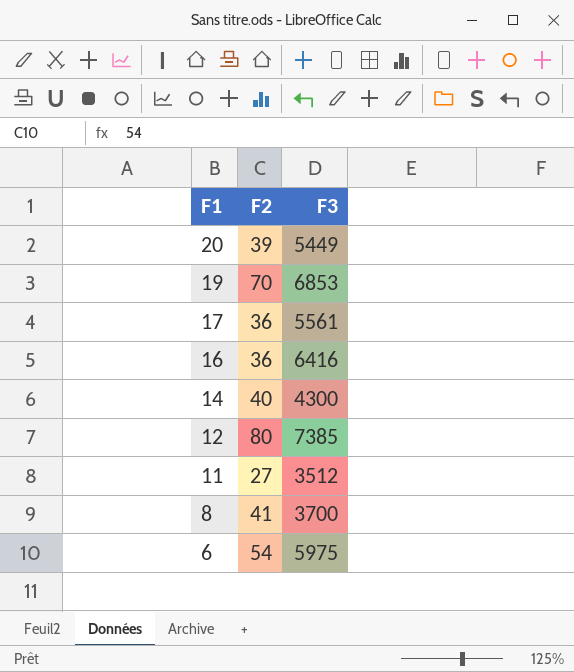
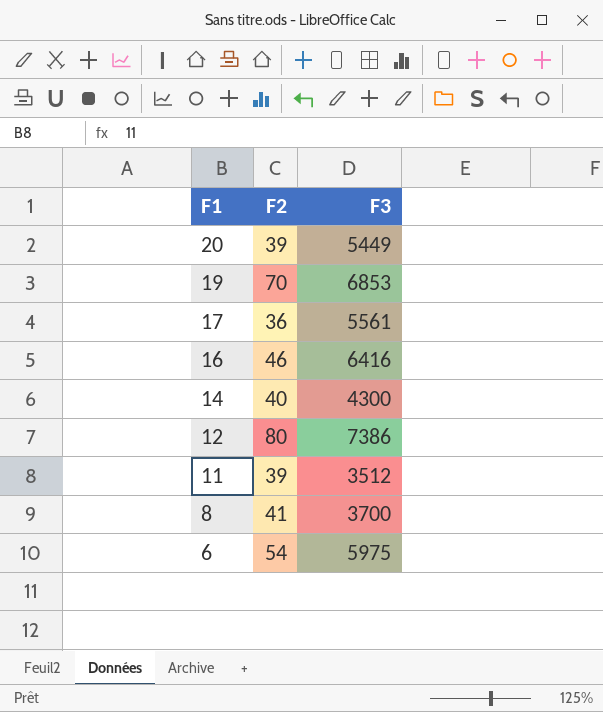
16 | F2: 36 -> 46
12 | F3: 7385 -> 7386
11 | F2: 27 -> 39

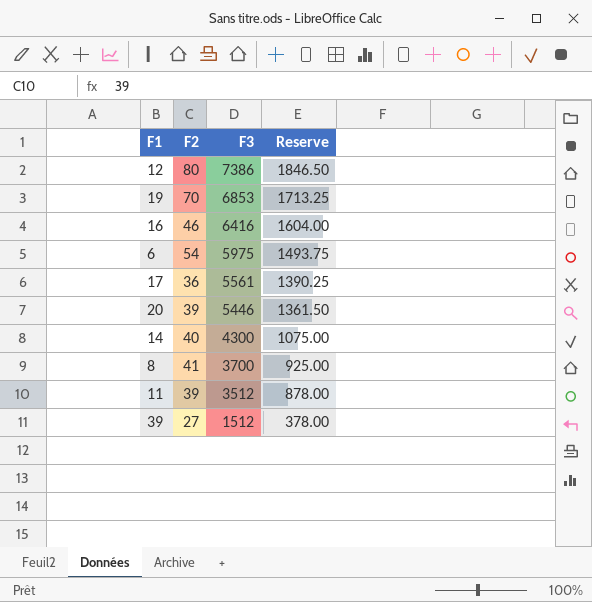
row order: F1 descending -> F3 descending
column Reserve | formula: none -> [F3] * 0.25
20 | F3: 5449 -> 5446
row 39: none -> 27 | 1512 | 378.00

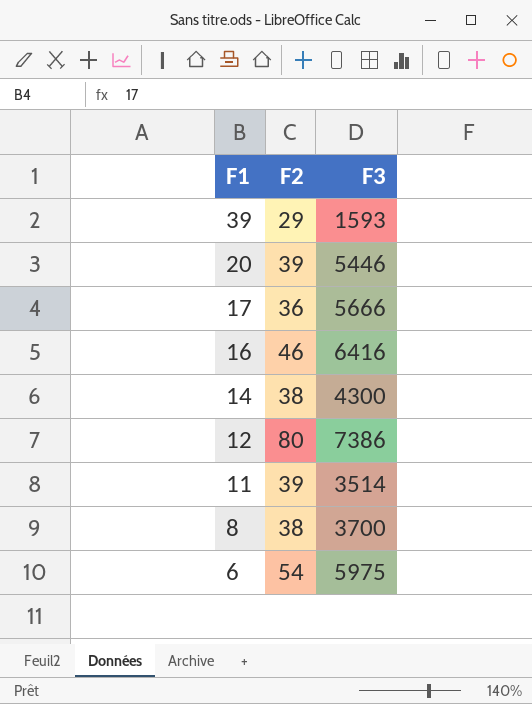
row order: F3 descending -> F1 descending
column Reserve | formula: [F3] * 0.25 -> none
row 19: 70 | 6853 | 1713.25 -> none
39 | F2: 27 -> 29
39 | F3: 1512 -> 1593
17 | F3: 5561 -> 5666
14 | F2: 40 -> 38
11 | F3: 3512 -> 3514
8 | F2: 41 -> 38

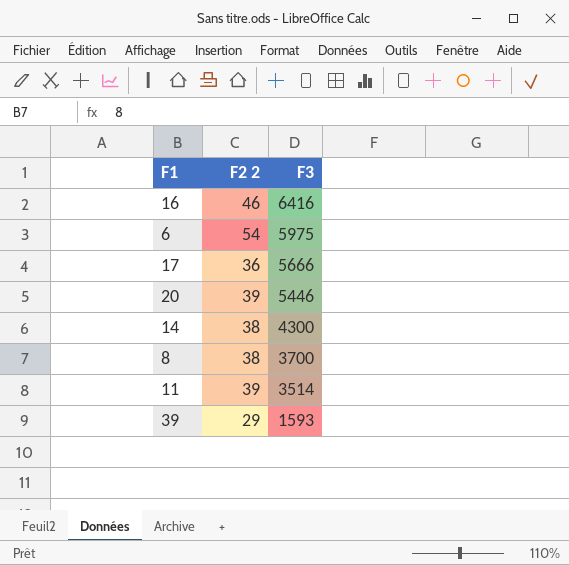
row order: F1 descending -> F3 descending
column name: F2 -> F2 2
row 12: 80 | 7386 -> none

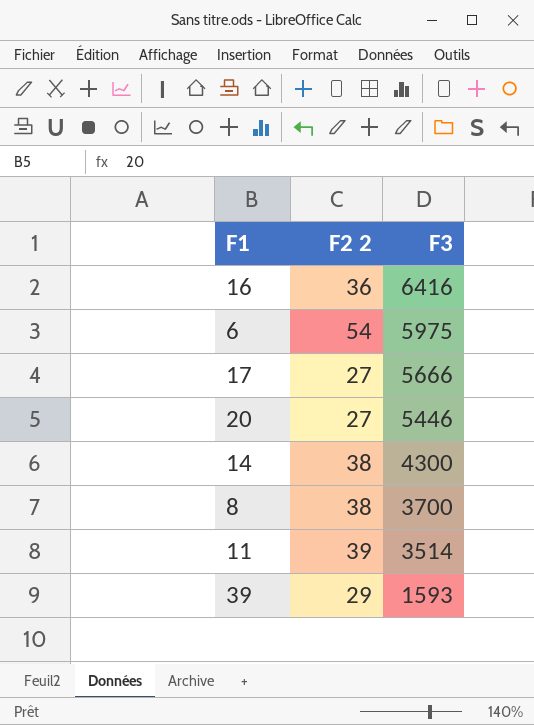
16 | F2 2: 46 -> 36
17 | F2 2: 36 -> 27
20 | F2 2: 39 -> 27

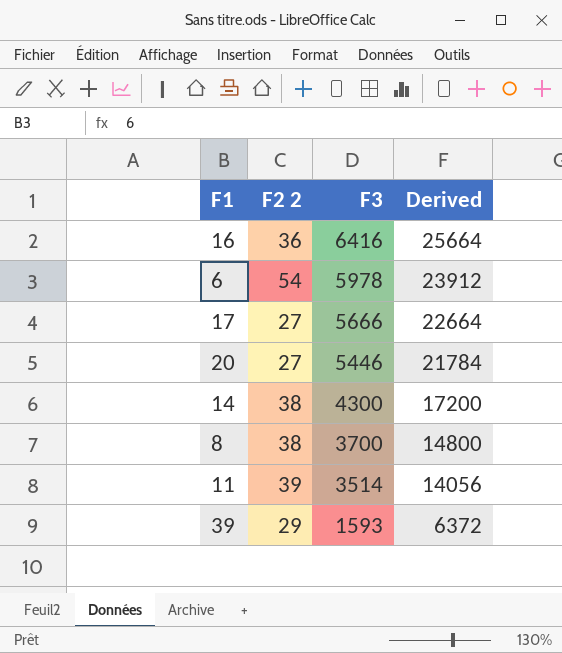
column Derived | formula: none -> [F3] * 4
6 | F3: 5975 -> 5978

